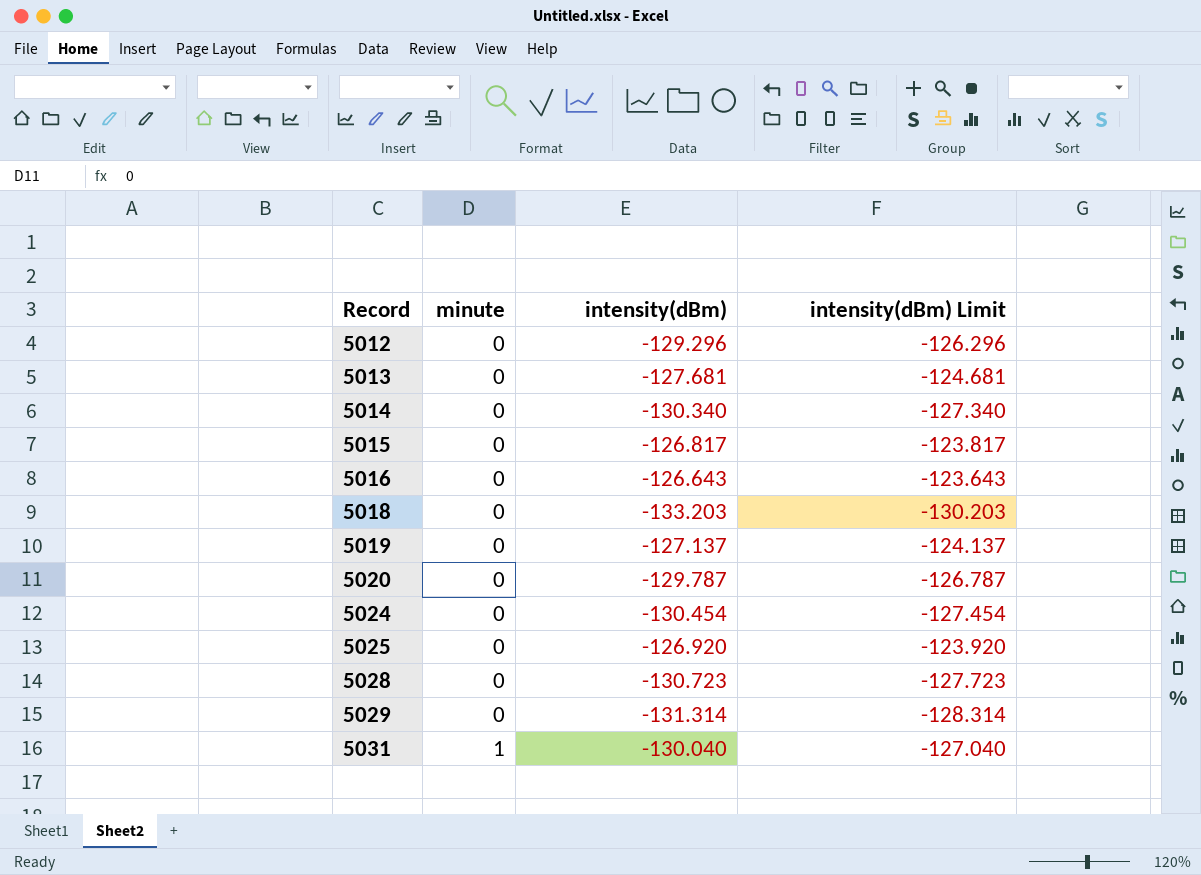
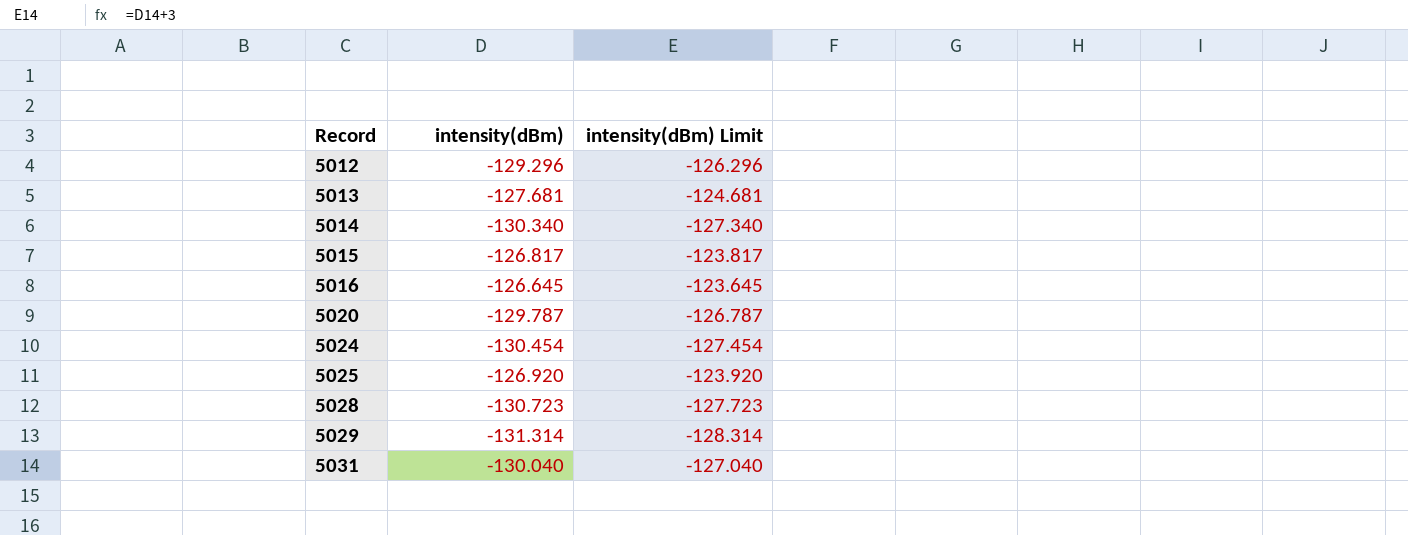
column minute | position: 2 -> none
row 5018: 0 | -133.203 | -130.203 -> none
row 5019: 0 | -127.137 | -124.137 -> none
5016 | intensity(dBm): -126.643 -> -126.645
5016 | intensity(dBm) Limit: -123.643 -> -123.645

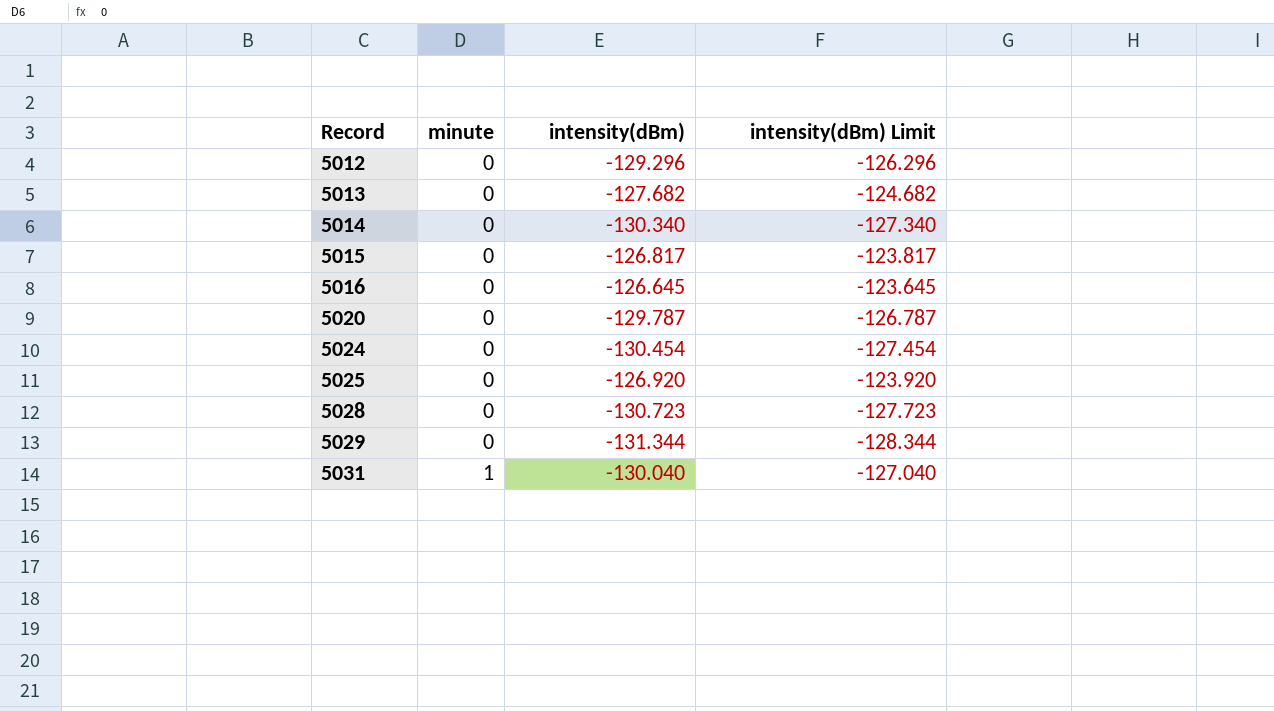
column minute | position: none -> 2
5013 | intensity(dBm): -127.681 -> -127.682
5013 | intensity(dBm) Limit: -124.681 -> -124.682
5029 | intensity(dBm): -131.314 -> -131.344
5029 | intensity(dBm) Limit: -128.314 -> -128.344

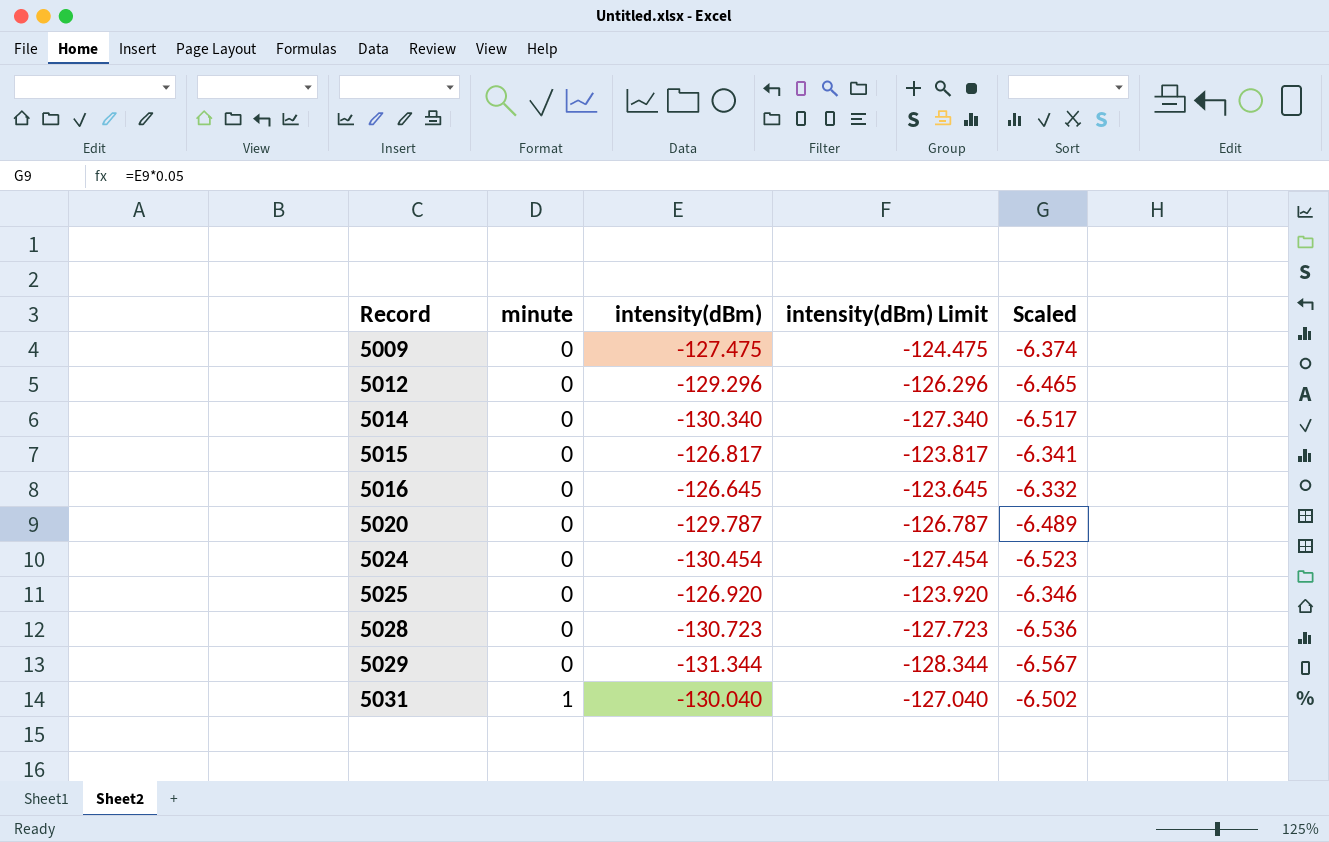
column Scaled | formula: none -> [intensity(dBm)] * 0.05
row 5013: 0 | -127.682 | -124.682 -> none
row 5009: none -> 0 | -127.475 | -124.475 | -6.374

